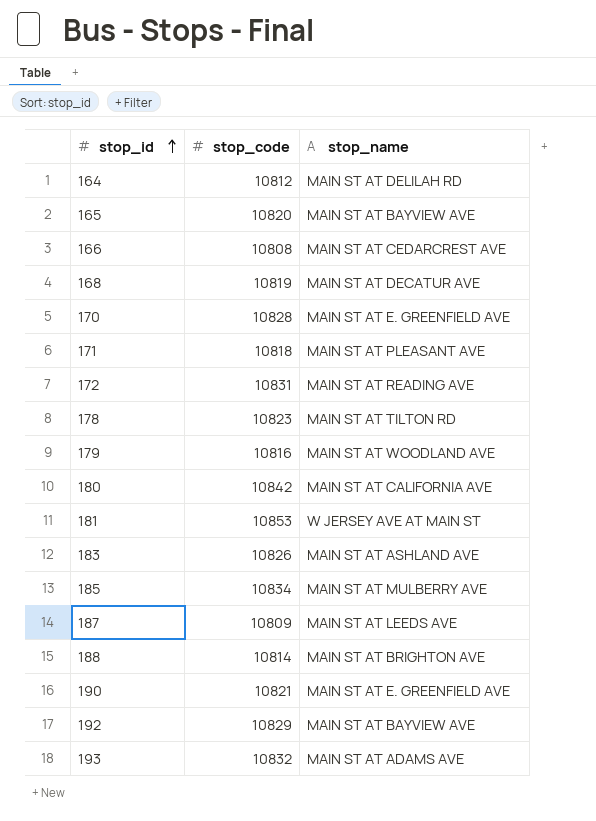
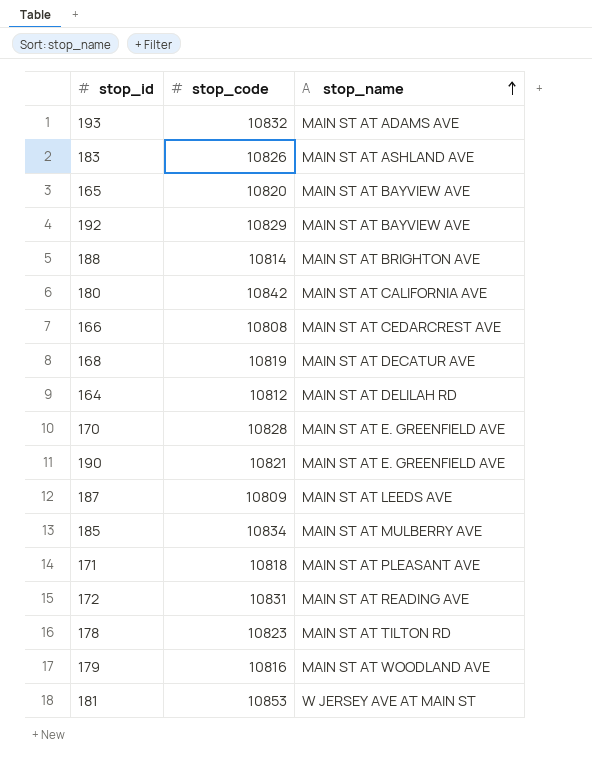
row order: stop_id ascending -> stop_name ascending

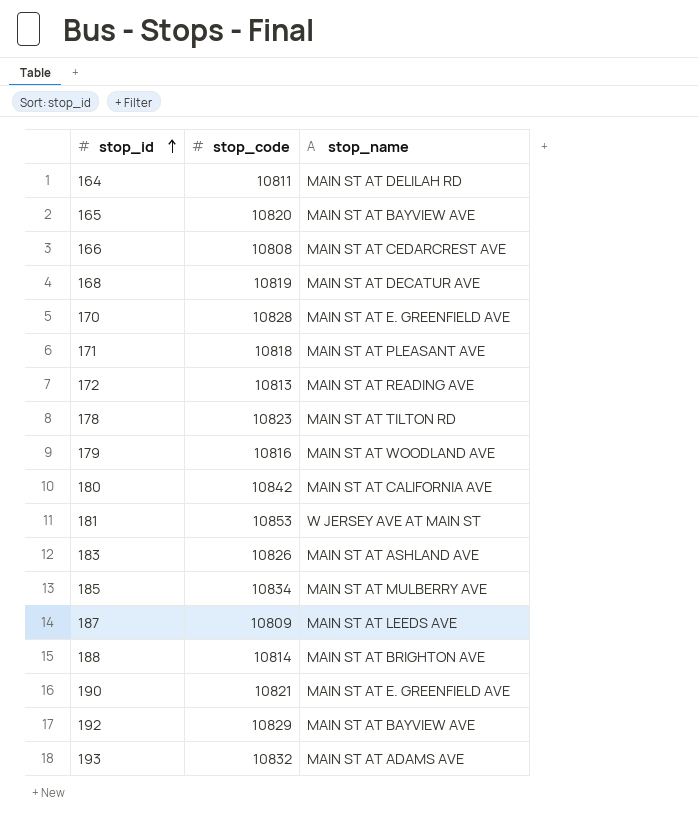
row order: stop_name ascending -> stop_id ascending
164 | stop_code: 10812 -> 10811
172 | stop_code: 10831 -> 10813

